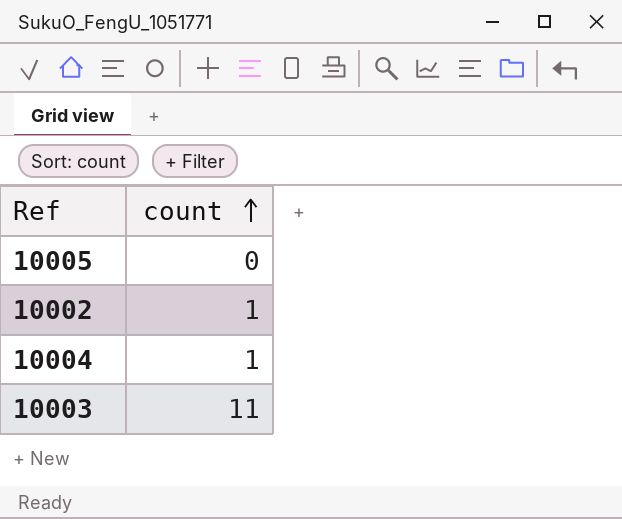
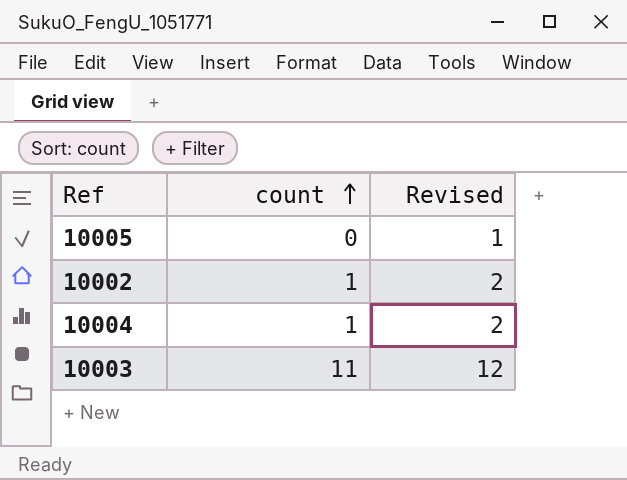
column Revised | formula: none -> [count] + 1

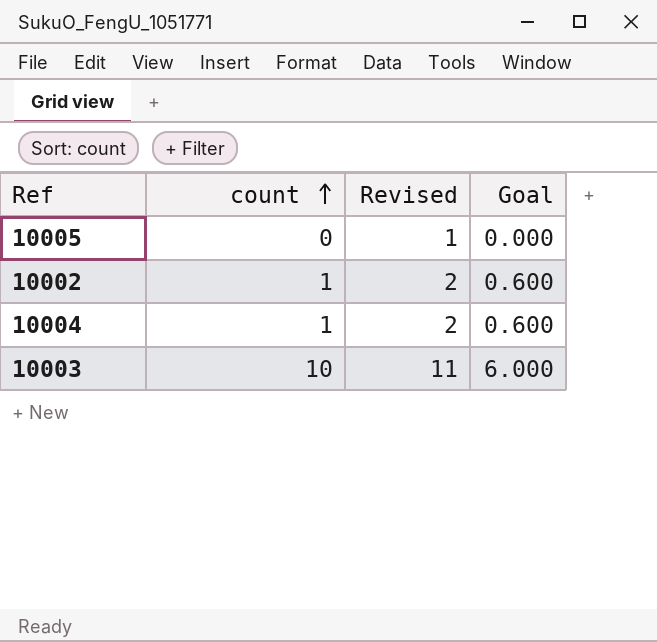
column Goal | formula: none -> [count] * 0.6
10003 | count: 11 -> 10
10003 | Revised: 12 -> 11

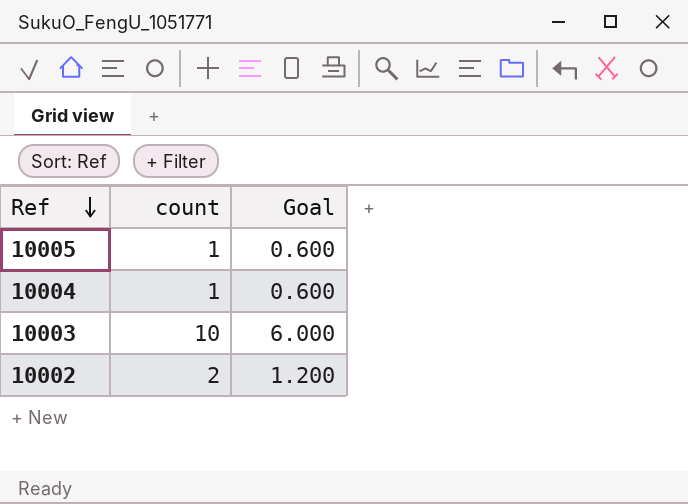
row order: count ascending -> Ref descending
column Revised | formula: [count] + 1 -> none
10005 | count: 0 -> 1
10005 | Goal: 0.000 -> 0.600
10002 | count: 1 -> 2
10002 | Goal: 0.600 -> 1.200

